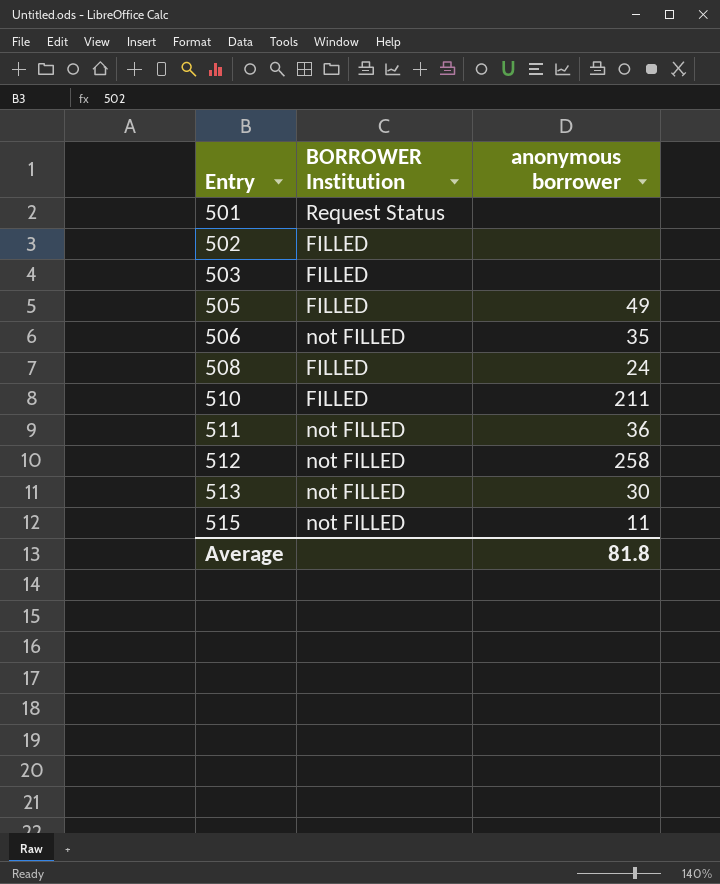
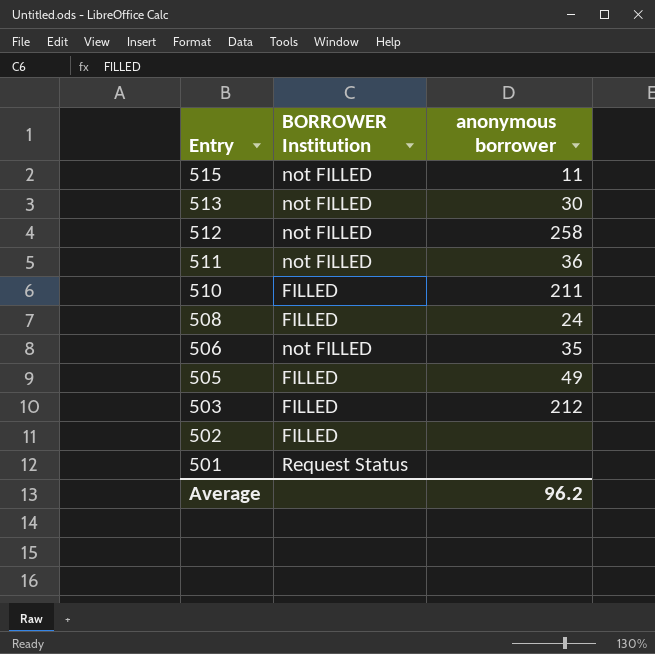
row order: Entry ascending -> Entry descending
503 | anonymous borrower: none -> 212
Average | anonymous borrower: 81.8 -> 96.2

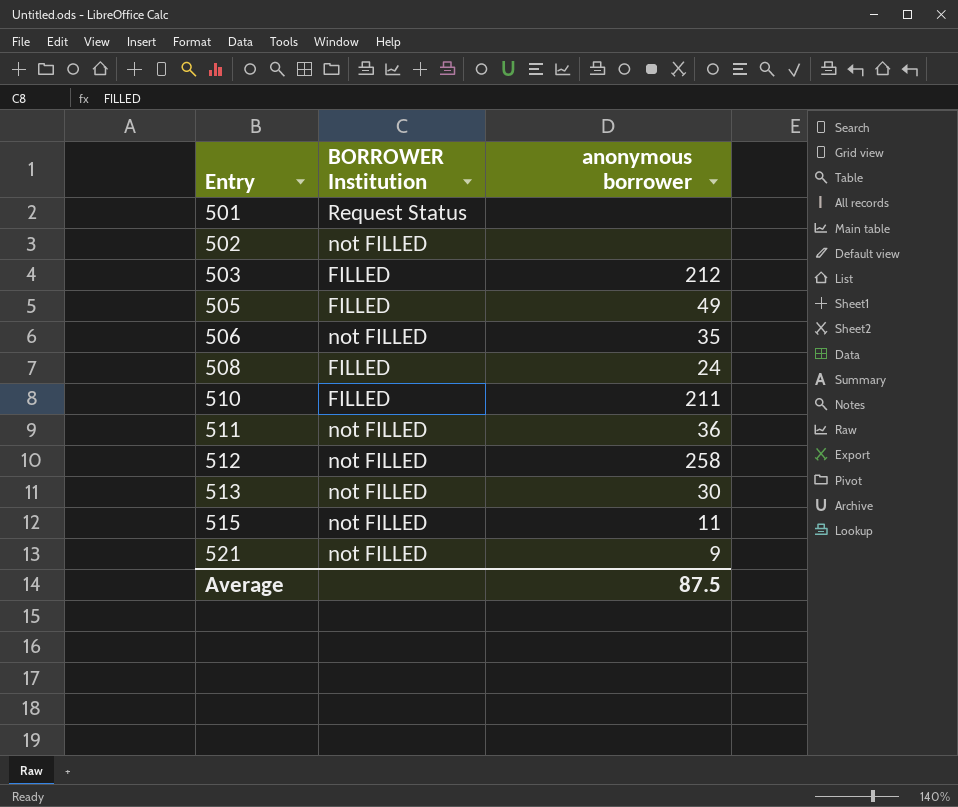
row order: Entry descending -> Entry ascending
502 | BORROWER Institution: FILLED -> not FILLED
row 521: none -> not FILLED | 9
Average | anonymous borrower: 96.2 -> 87.5

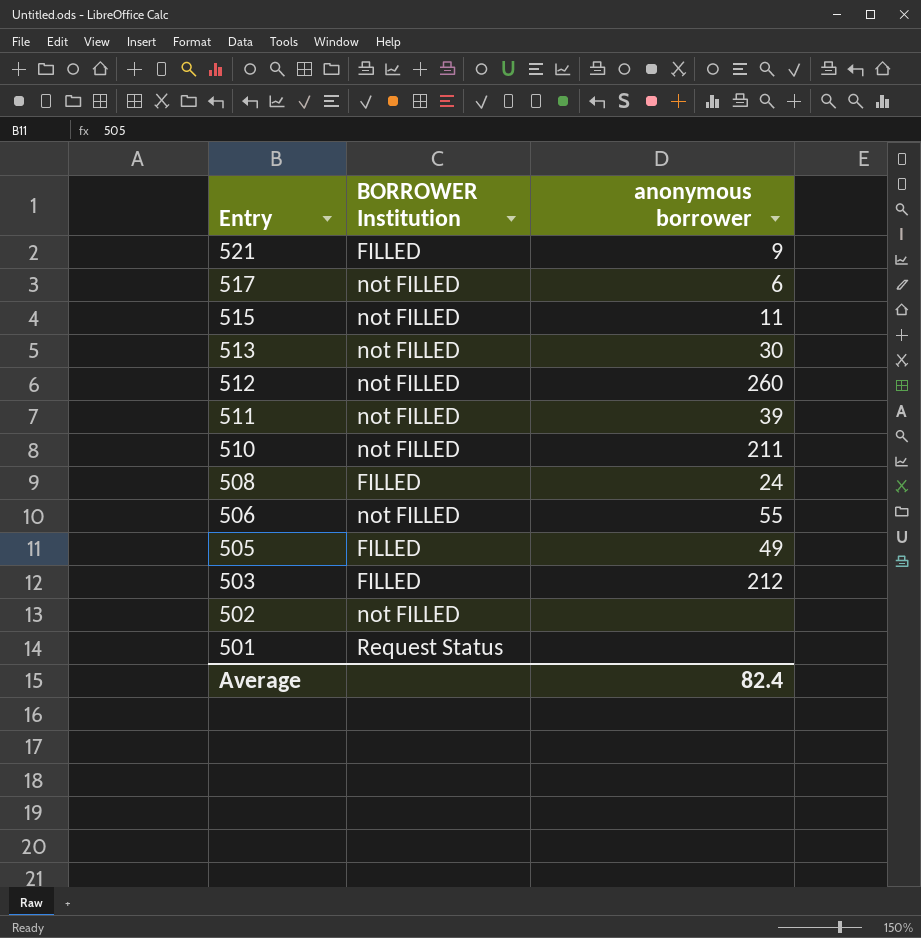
row order: Entry ascending -> Entry descending
521 | BORROWER Institution: not FILLED -> FILLED
row 517: none -> not FILLED | 6
512 | anonymous borrower: 258 -> 260
511 | anonymous borrower: 36 -> 39
510 | BORROWER Institution: FILLED -> not FILLED
506 | anonymous borrower: 35 -> 55
Average | anonymous borrower: 87.5 -> 82.4

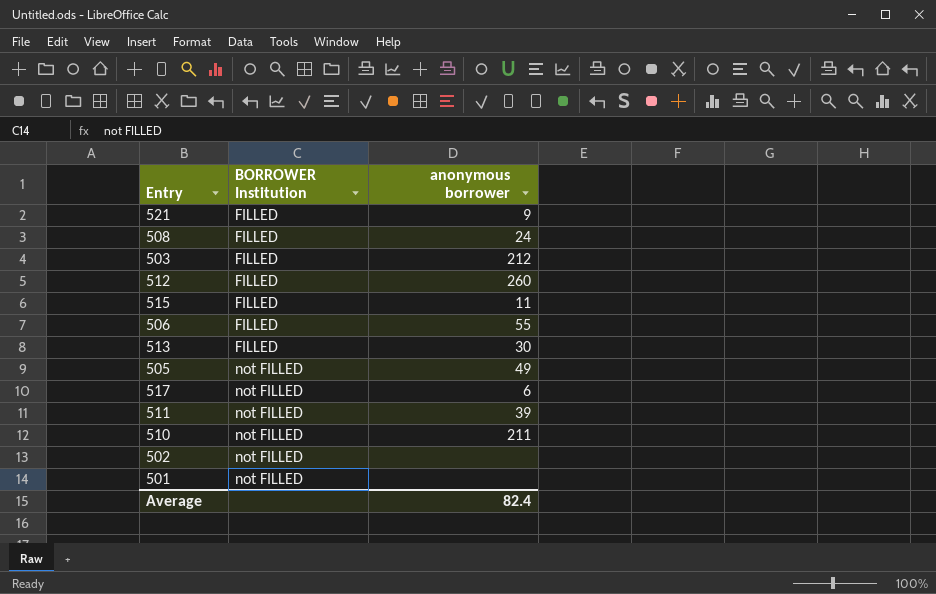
row order: Entry descending -> BORROWER Institution ascending
512 | BORROWER Institution: not FILLED -> FILLED
515 | BORROWER Institution: not FILLED -> FILLED
506 | BORROWER Institution: not FILLED -> FILLED
513 | BORROWER Institution: not FILLED -> FILLED
505 | BORROWER Institution: FILLED -> not FILLED
501 | BORROWER Institution: Request Status -> not FILLED

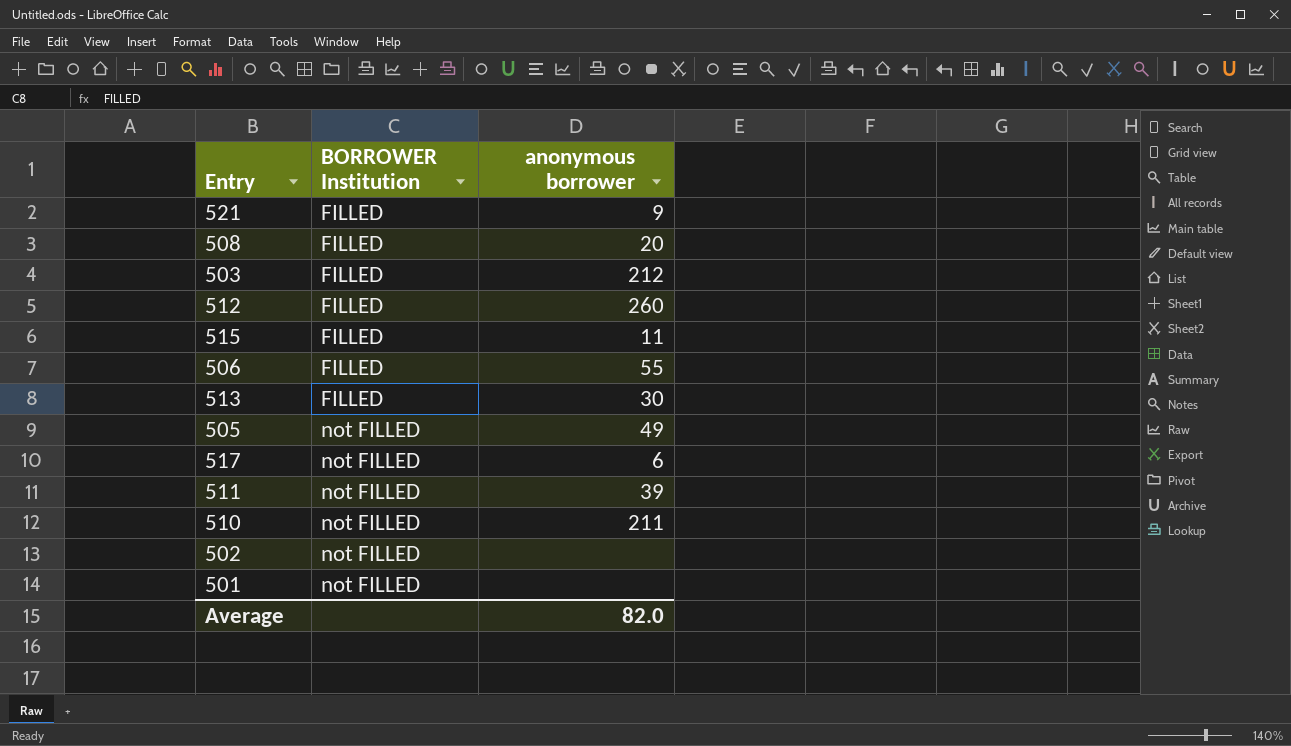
508 | anonymous borrower: 24 -> 20
Average | anonymous borrower: 82.4 -> 82.0

